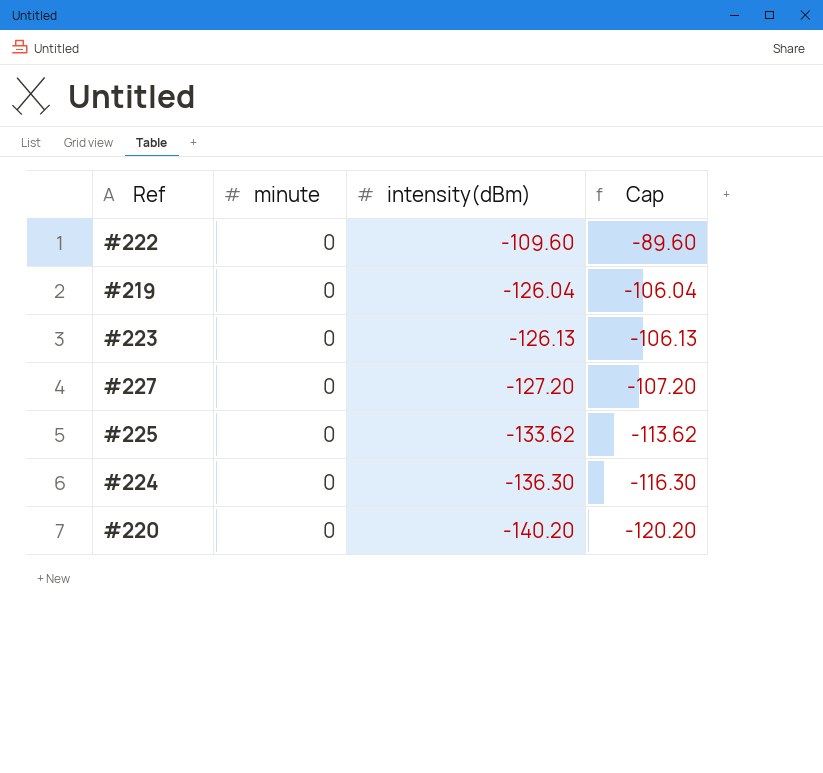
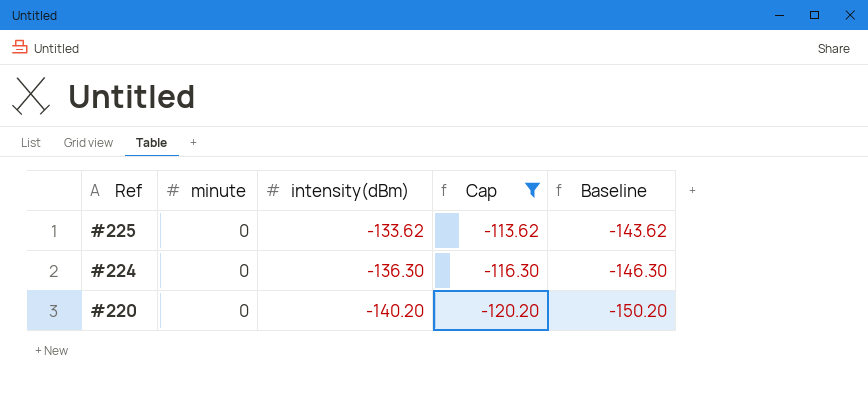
filter: none -> Cap <= -113.62
column Baseline | formula: none -> [intensity(dBm)] - 10

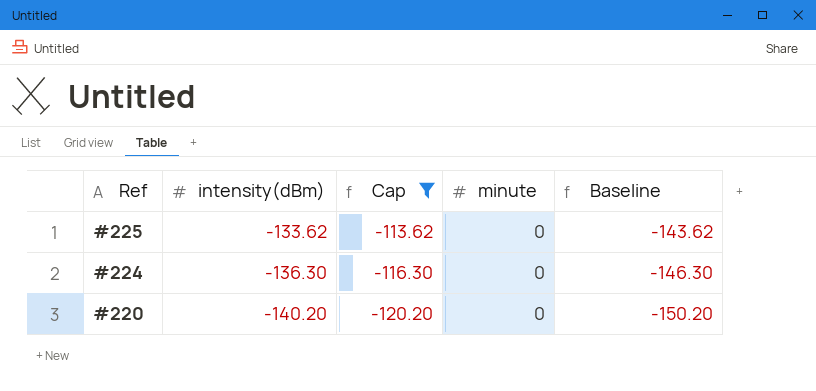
column minute | position: 2 -> 4

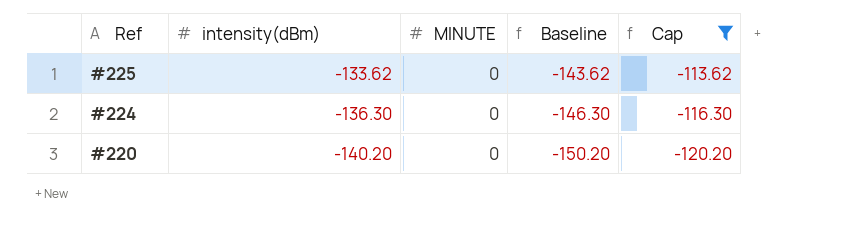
column name: minute -> MINUTE
column Cap | position: 3 -> 5

